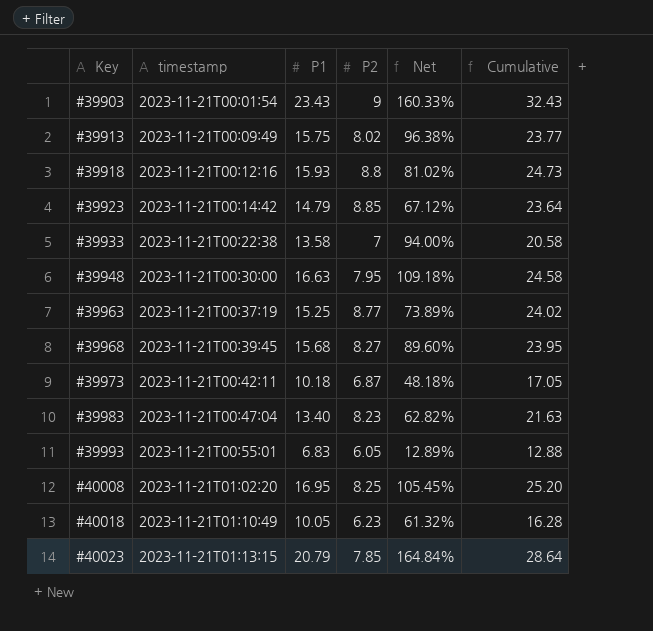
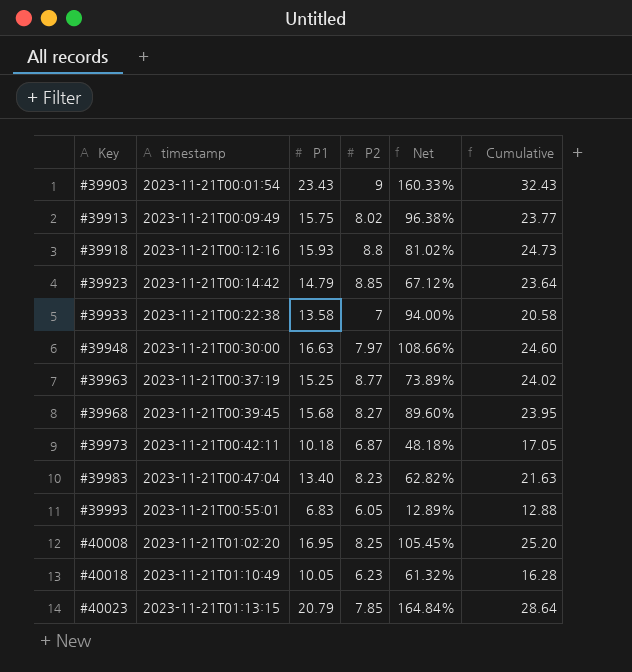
#39948 | P2: 7.95 -> 7.97
#39948 | Net: 109.18% -> 108.66%
#39948 | Cumulative: 24.58 -> 24.60

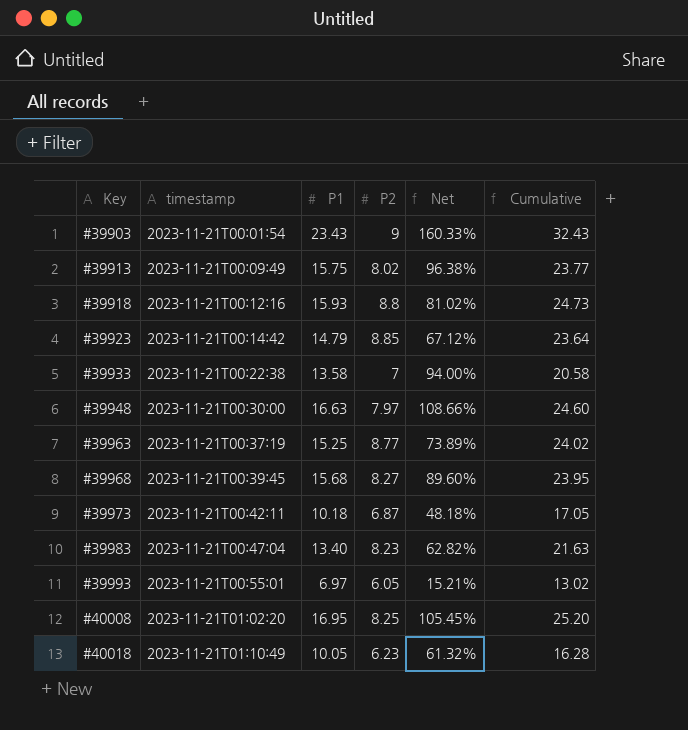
row #40023: 2023-11-21T01:13:15 | 20.79 | 7.85 | 164.84% | 28.64 -> none
#39993 | P1: 6.83 -> 6.97
#39993 | Net: 12.89% -> 15.21%
#39993 | Cumulative: 12.88 -> 13.02

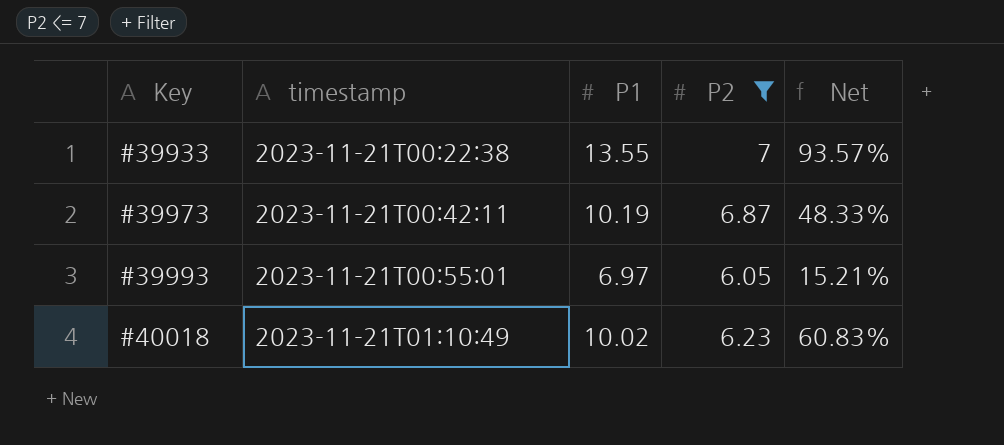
filter: none -> P2 <= 7
column Cumulative | formula: [P1] + [P2] -> none
#39933 | P1: 13.58 -> 13.55
#39933 | Net: 94.00% -> 93.57%
#39973 | P1: 10.18 -> 10.19
#39973 | Net: 48.18% -> 48.33%
#40018 | P1: 10.05 -> 10.02
#40018 | Net: 61.32% -> 60.83%

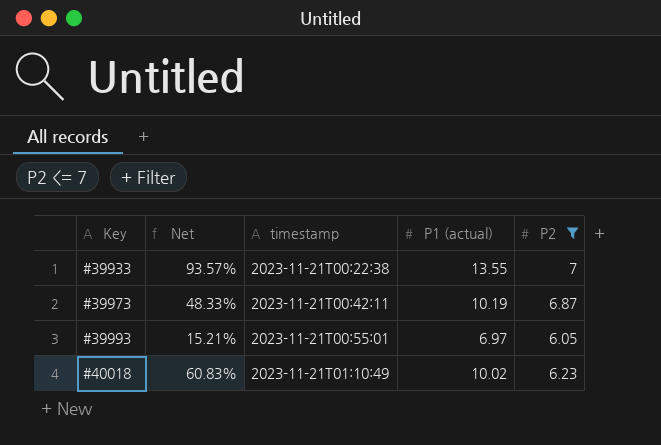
column Net | position: 5 -> 2
column name: P1 -> P1 (actual)

